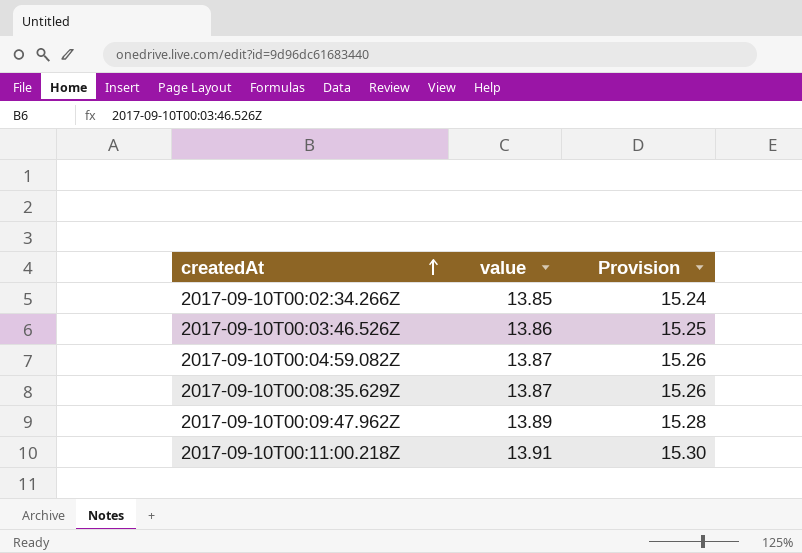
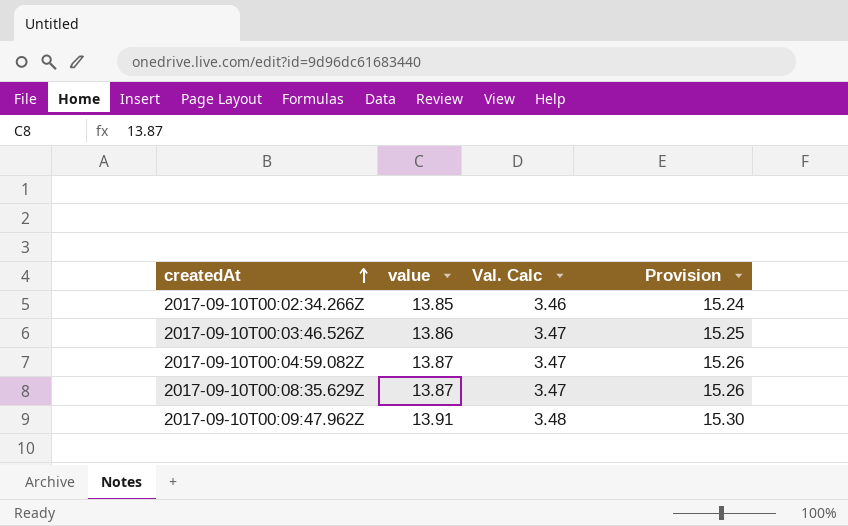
column Val. Calc | formula: none -> [value] * 0.25
row 2017-09-10T00:11:00.218Z: 13.91 | 15.30 -> none
2017-09-10T00:09:47.962Z | value: 13.89 -> 13.91
2017-09-10T00:09:47.962Z | Provision: 15.28 -> 15.30

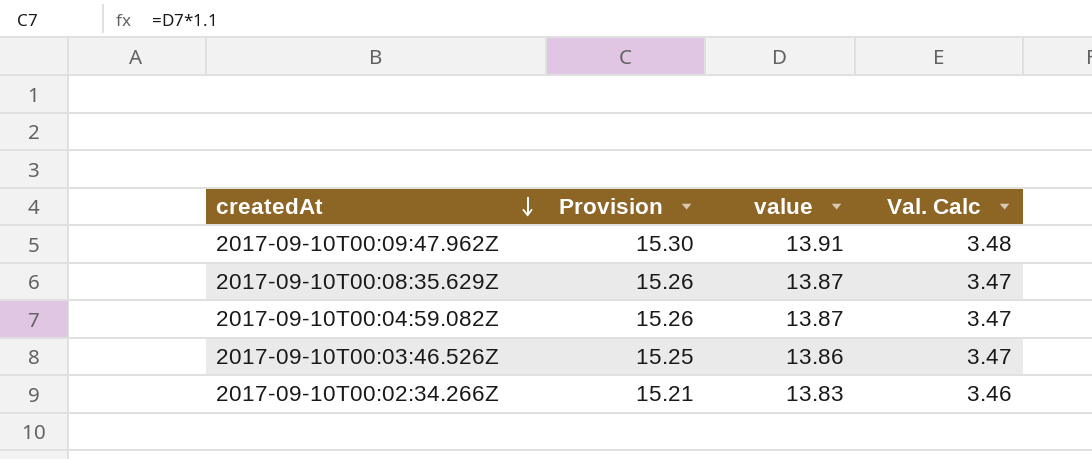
row order: createdAt ascending -> createdAt descending
column Provision | position: 4 -> 2
2017-09-10T00:02:34.266Z | Provision: 15.24 -> 15.21
2017-09-10T00:02:34.266Z | value: 13.85 -> 13.83

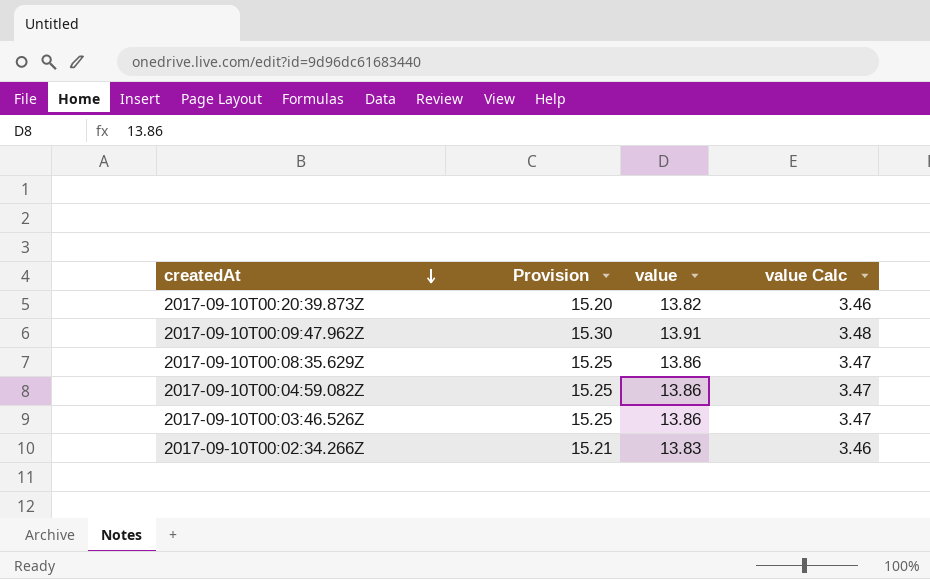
column name: Val. Calc -> value Calc
row 2017-09-10T00:20:39.873Z: none -> 15.20 | 13.82 | 3.46
2017-09-10T00:08:35.629Z | Provision: 15.26 -> 15.25
2017-09-10T00:08:35.629Z | value: 13.87 -> 13.86
2017-09-10T00:04:59.082Z | Provision: 15.26 -> 15.25
2017-09-10T00:04:59.082Z | value: 13.87 -> 13.86

